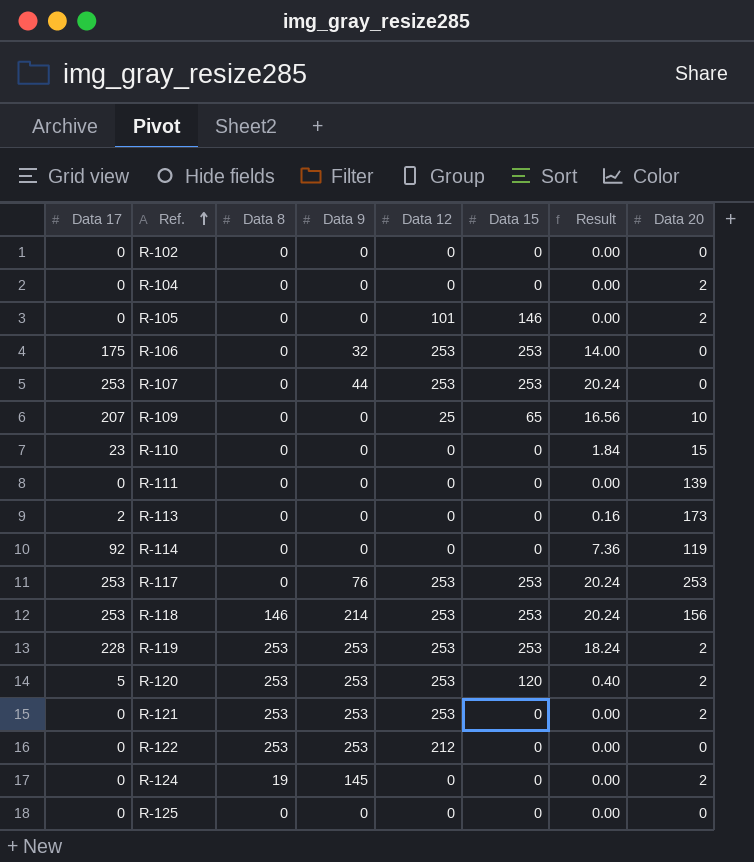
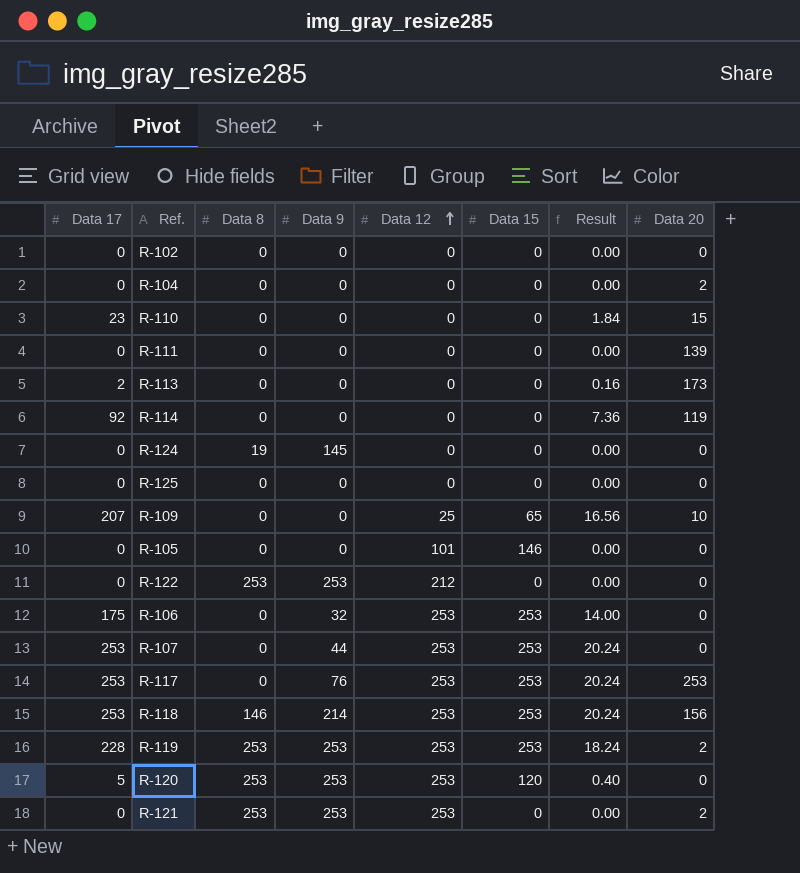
row order: Ref. ascending -> Data 12 ascending
R-124 | Data 20: 2 -> 0
R-105 | Data 20: 2 -> 0
R-120 | Data 20: 2 -> 0

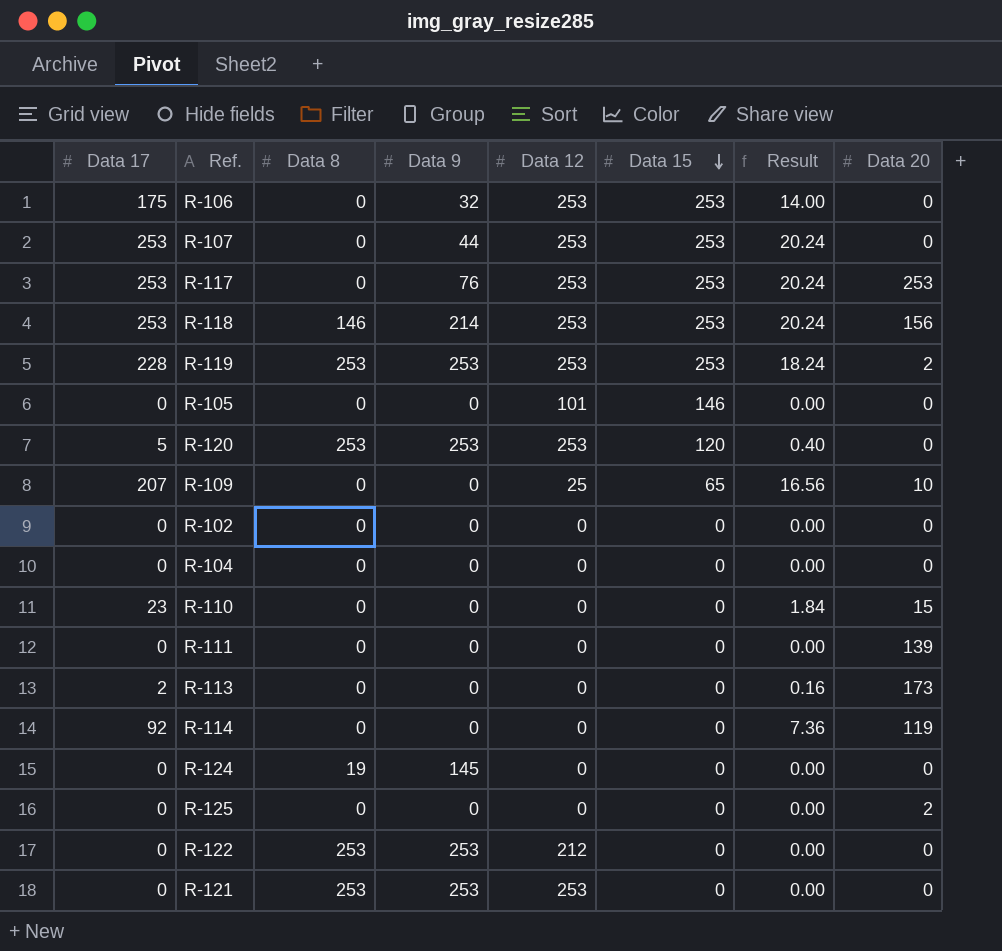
row order: Data 12 ascending -> Data 15 descending
R-104 | Data 20: 2 -> 0
R-125 | Data 20: 0 -> 2
R-121 | Data 20: 2 -> 0

